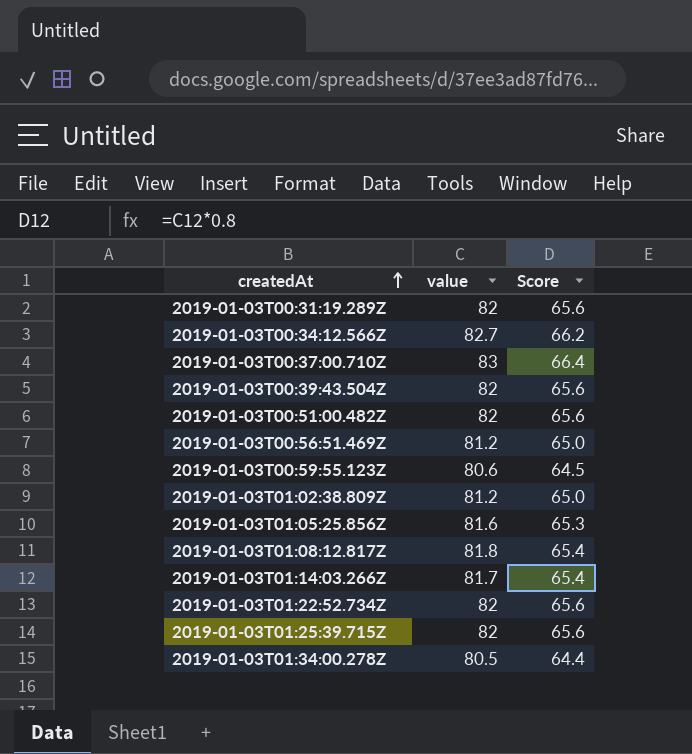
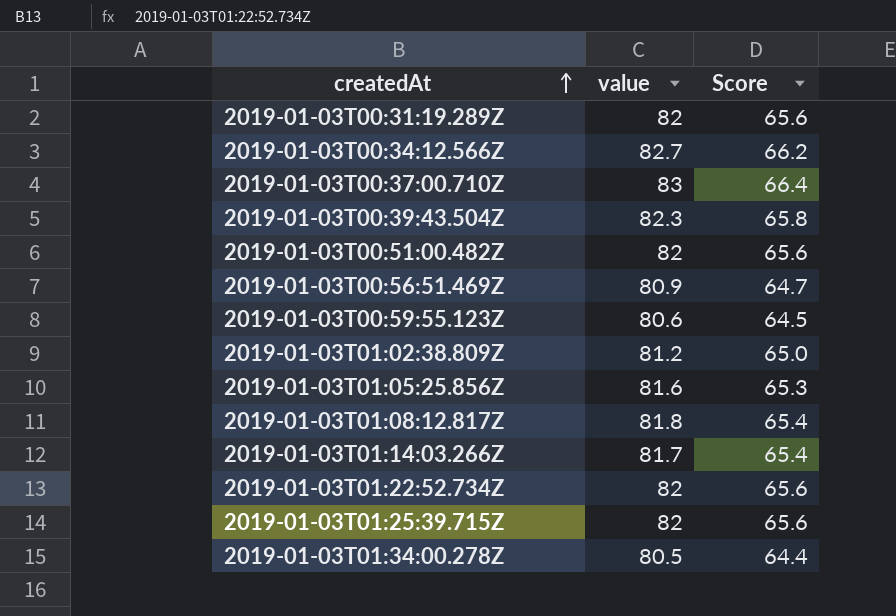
2019-01-03T00:39:43.504Z | value: 82 -> 82.3
2019-01-03T00:39:43.504Z | Score: 65.6 -> 65.8
2019-01-03T00:56:51.469Z | value: 81.2 -> 80.9
2019-01-03T00:56:51.469Z | Score: 65.0 -> 64.7

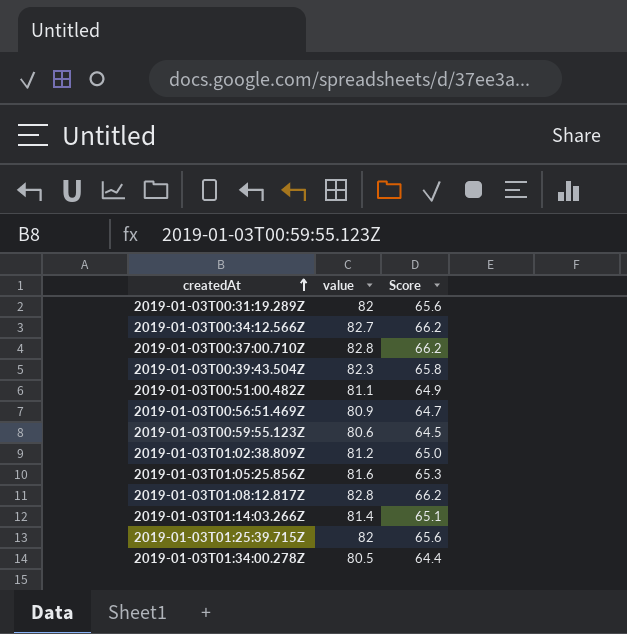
row 2019-01-03T01:22:52.734Z: 82 | 65.6 -> none
2019-01-03T00:37:00.710Z | value: 83 -> 82.8
2019-01-03T00:37:00.710Z | Score: 66.4 -> 66.2
2019-01-03T00:51:00.482Z | value: 82 -> 81.1
2019-01-03T00:51:00.482Z | Score: 65.6 -> 64.9
2019-01-03T01:08:12.817Z | value: 81.8 -> 82.8
2019-01-03T01:08:12.817Z | Score: 65.4 -> 66.2
2019-01-03T01:14:03.266Z | value: 81.7 -> 81.4
2019-01-03T01:14:03.266Z | Score: 65.4 -> 65.1

